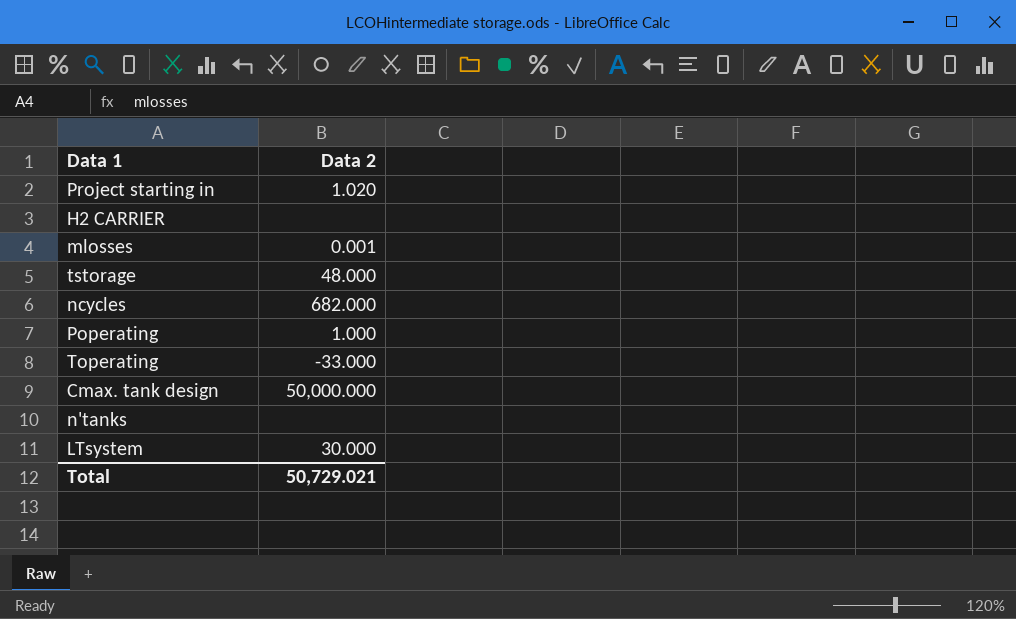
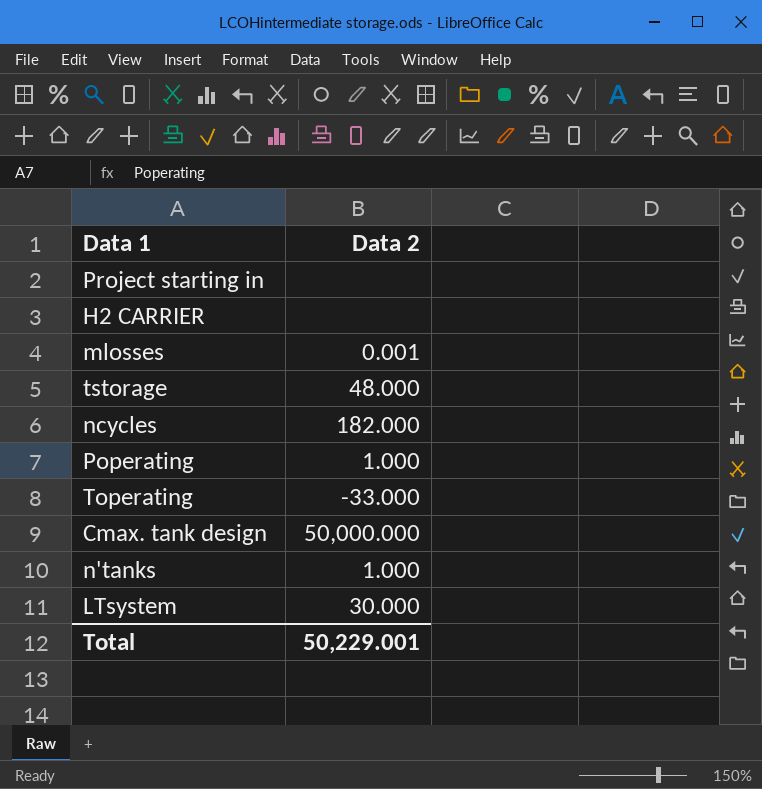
Project starting in | Data 2: 1.020 -> none
ncycles | Data 2: 682.000 -> 182.000
n'tanks | Data 2: none -> 1.000
Total | Data 2: 50,729.021 -> 50,229.001

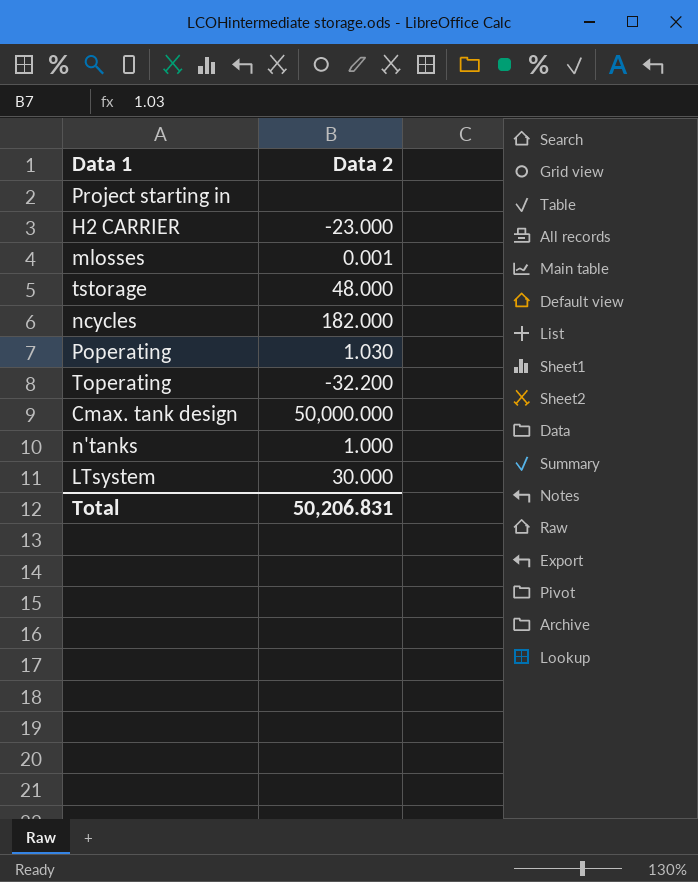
H2 CARRIER | Data 2: none -> -23.000
Poperating | Data 2: 1.000 -> 1.030
Toperating | Data 2: -33.000 -> -32.200
Total | Data 2: 50,229.001 -> 50,206.831

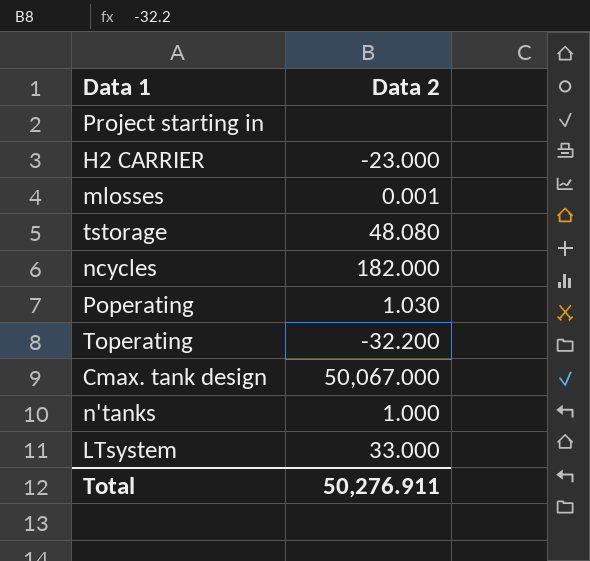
tstorage | Data 2: 48.000 -> 48.080
Cmax. tank design | Data 2: 50,000.000 -> 50,067.000
LTsystem | Data 2: 30.000 -> 33.000
Total | Data 2: 50,206.831 -> 50,276.911

